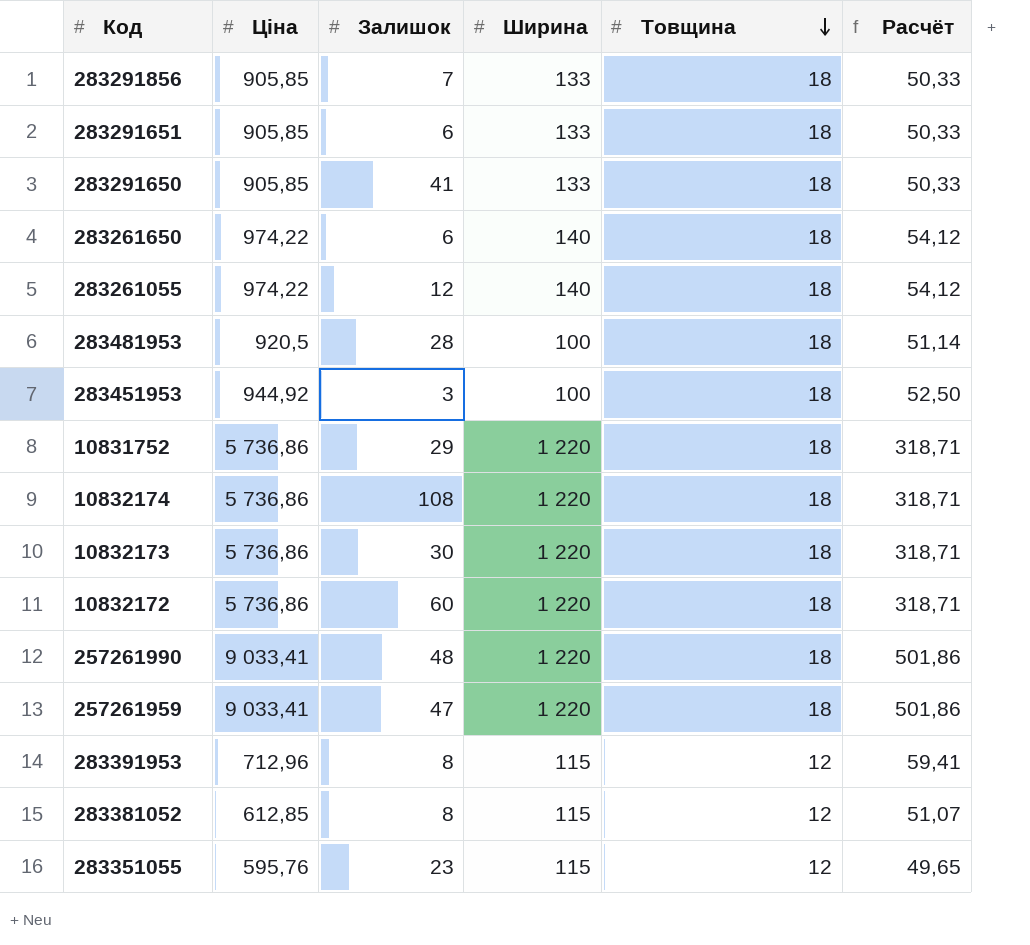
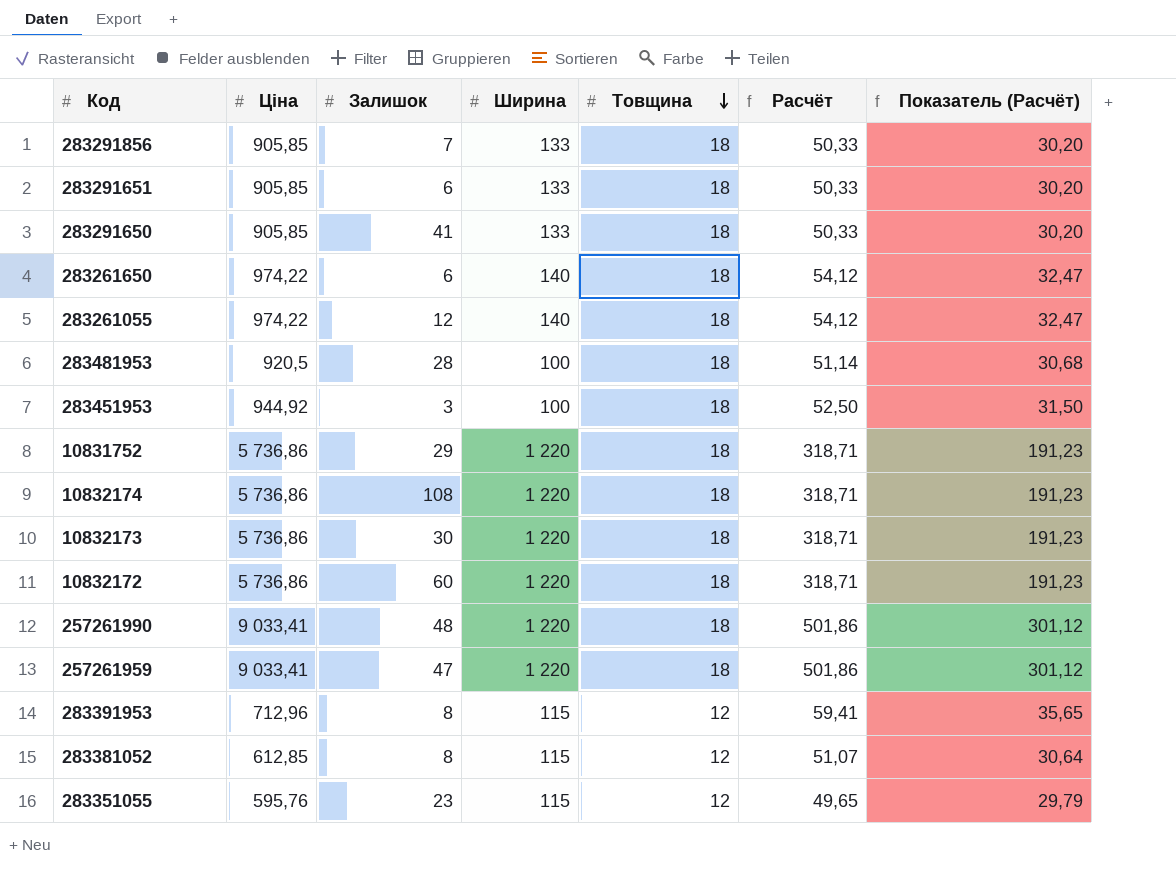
column Показатель (Расчёт) | formula: none -> [Расчёт] * 0,6

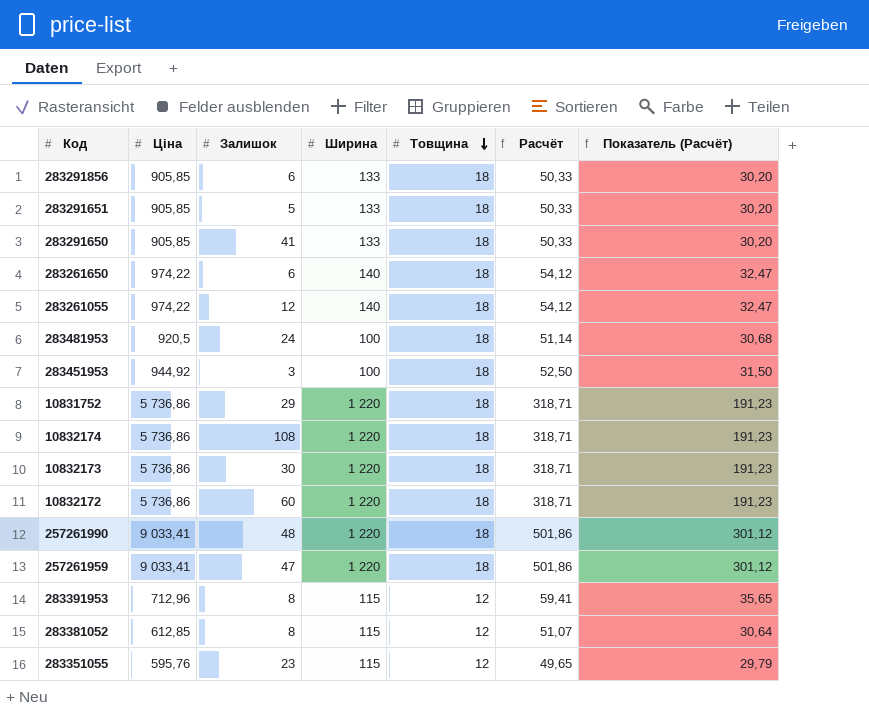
283291856 | Залишок: 7 -> 6
283291651 | Залишок: 6 -> 5
283481953 | Залишок: 28 -> 24

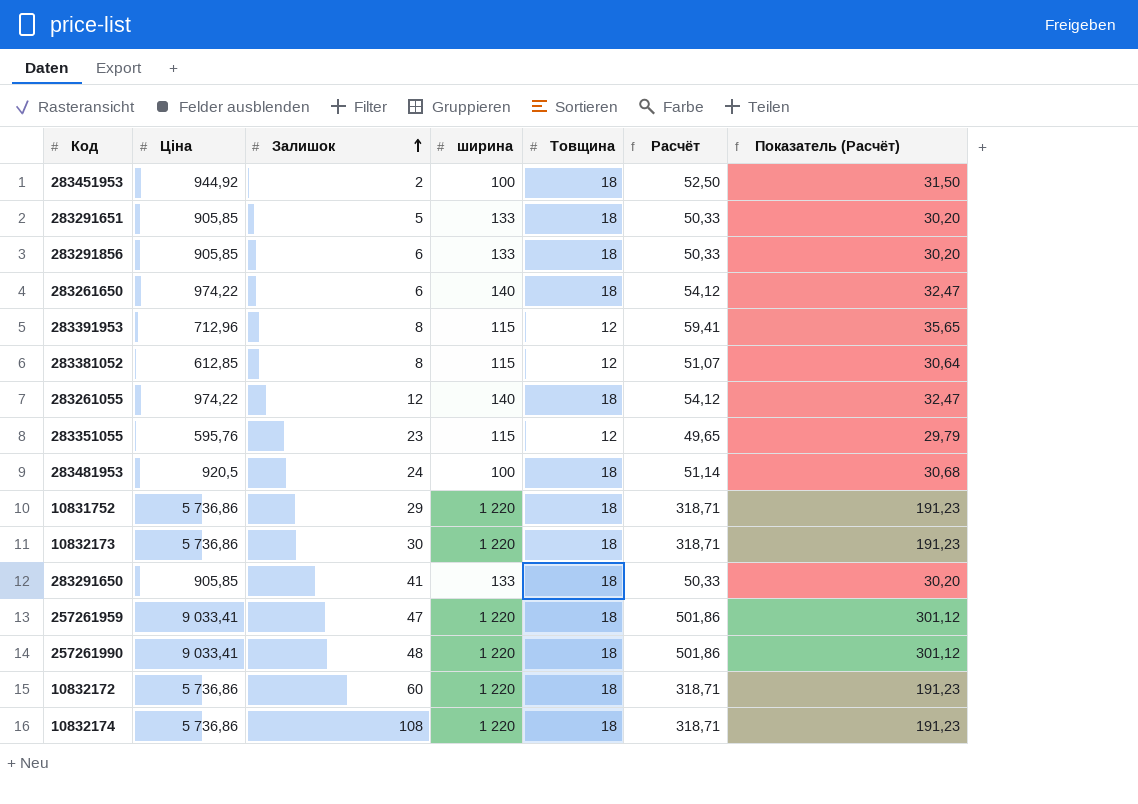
row order: Товщина descending -> Залишок ascending
column name: Ширина -> ширина
283451953 | Залишок: 3 -> 2

